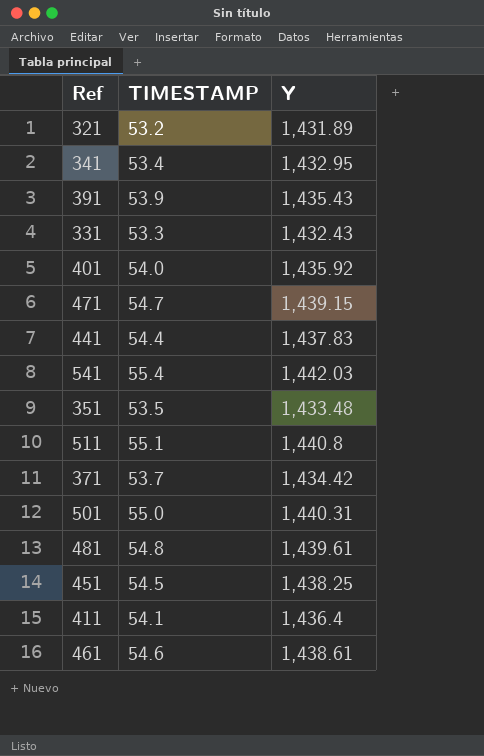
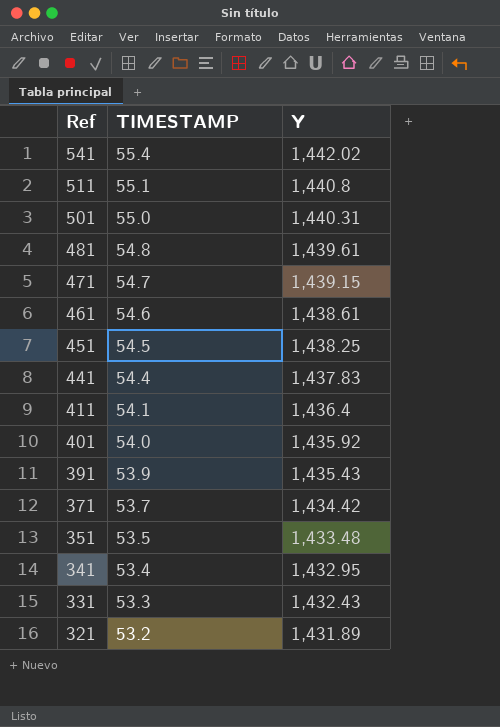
row order: none -> Ref descending
541 | Y: 1,442.03 -> 1,442.02

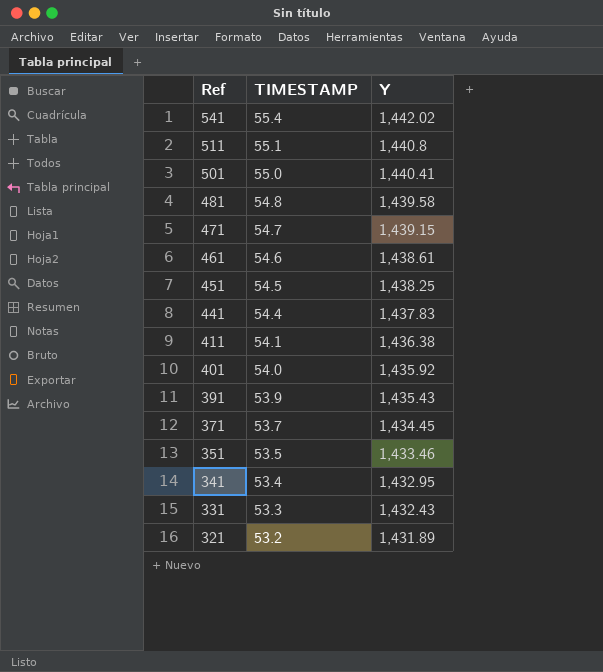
501 | Y: 1,440.31 -> 1,440.41
481 | Y: 1,439.61 -> 1,439.58
411 | Y: 1,436.4 -> 1,436.38
371 | Y: 1,434.42 -> 1,434.45
351 | Y: 1,433.48 -> 1,433.46

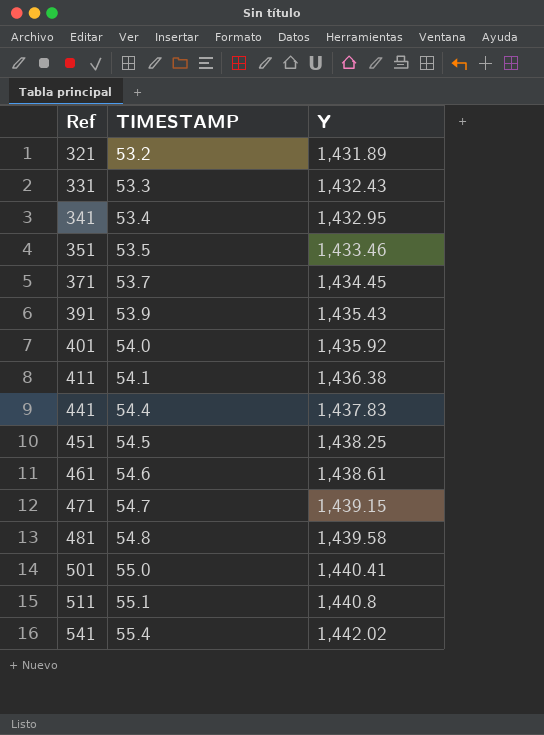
row order: Ref descending -> Ref ascending

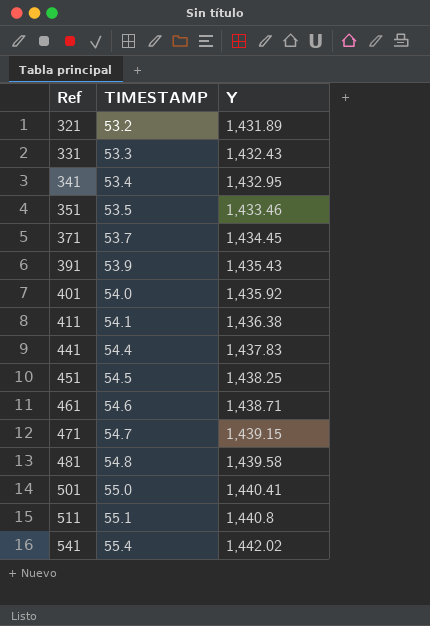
461 | Y: 1,438.61 -> 1,438.71

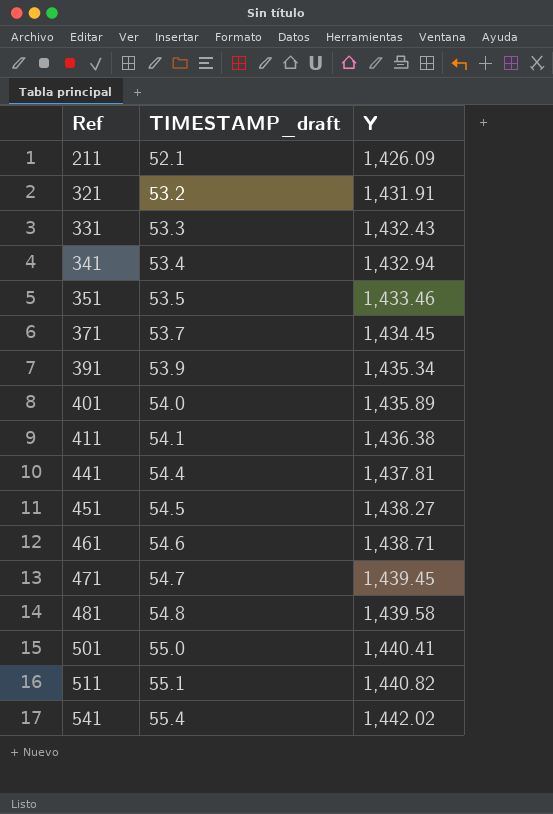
column name: TIMESTAMP -> TIMESTAMP_draft
row 211: none -> 52.1 | 1,426.09
321 | Y: 1,431.89 -> 1,431.91
341 | Y: 1,432.95 -> 1,432.94
391 | Y: 1,435.43 -> 1,435.34
401 | Y: 1,435.92 -> 1,435.89
441 | Y: 1,437.83 -> 1,437.81
451 | Y: 1,438.25 -> 1,438.27
471 | Y: 1,439.15 -> 1,439.45
511 | Y: 1,440.8 -> 1,440.82

